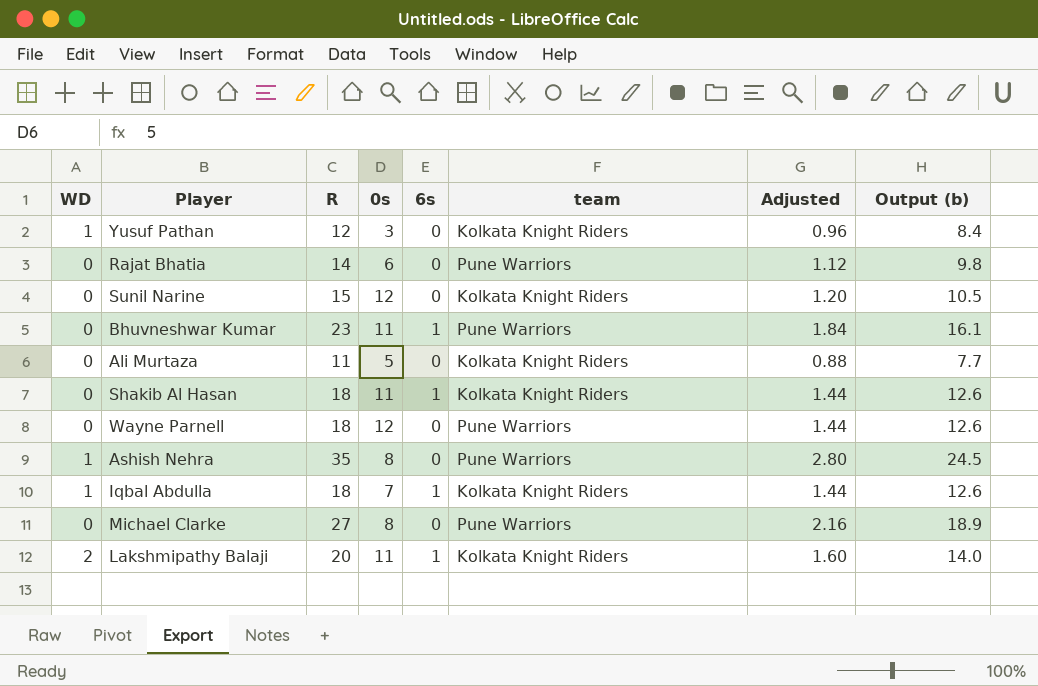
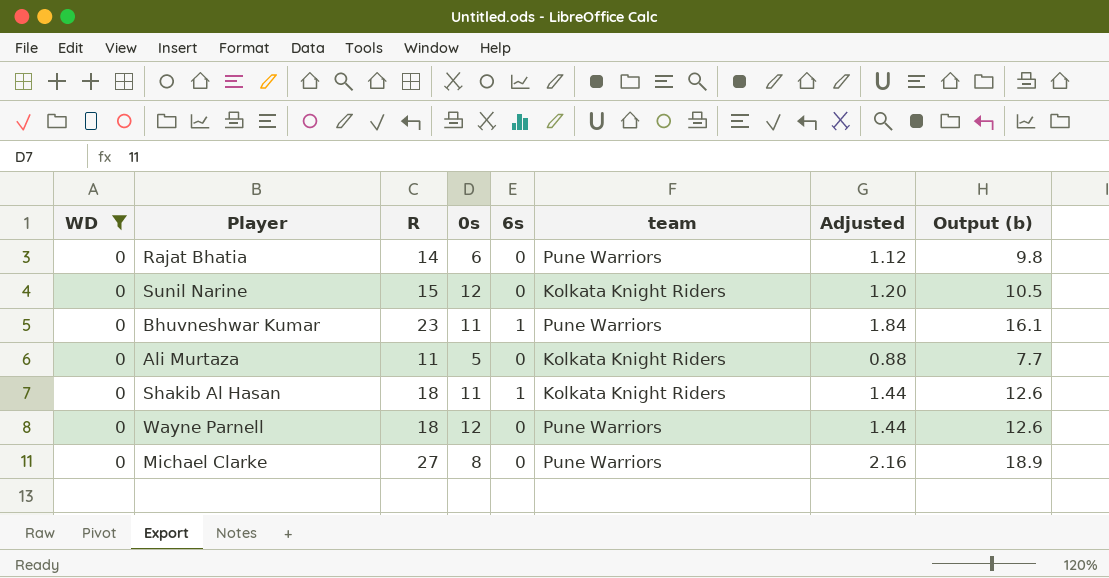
filter: none -> WD = 0

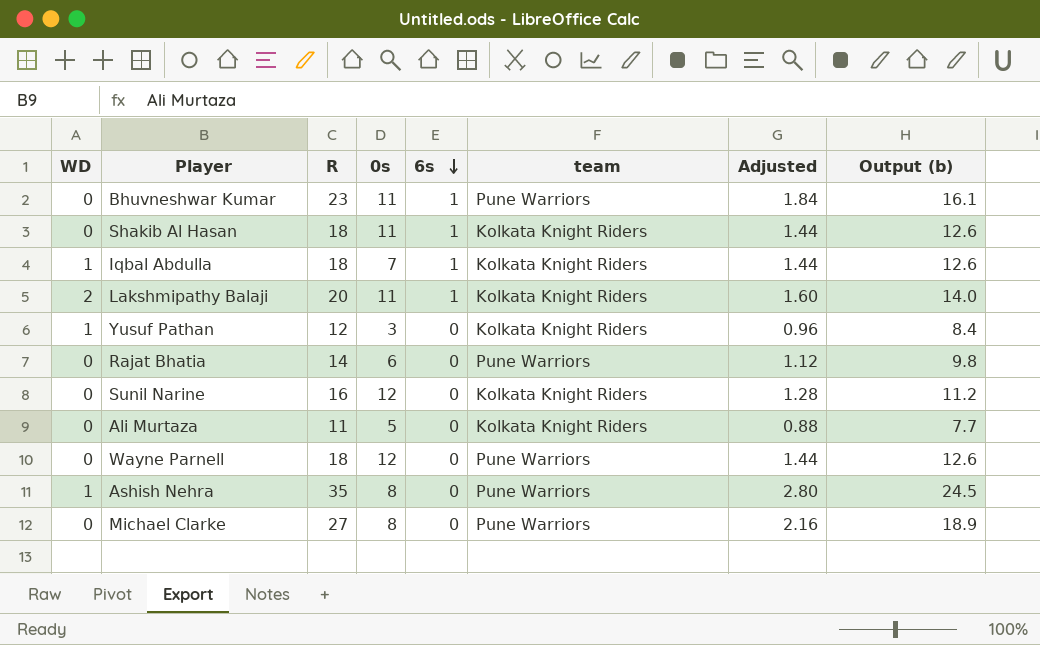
filter: WD = 0 -> none
row order: none -> 6s descending
Sunil Narine | R: 15 -> 16
Sunil Narine | Adjusted: 1.20 -> 1.28
Sunil Narine | Output (b): 10.5 -> 11.2

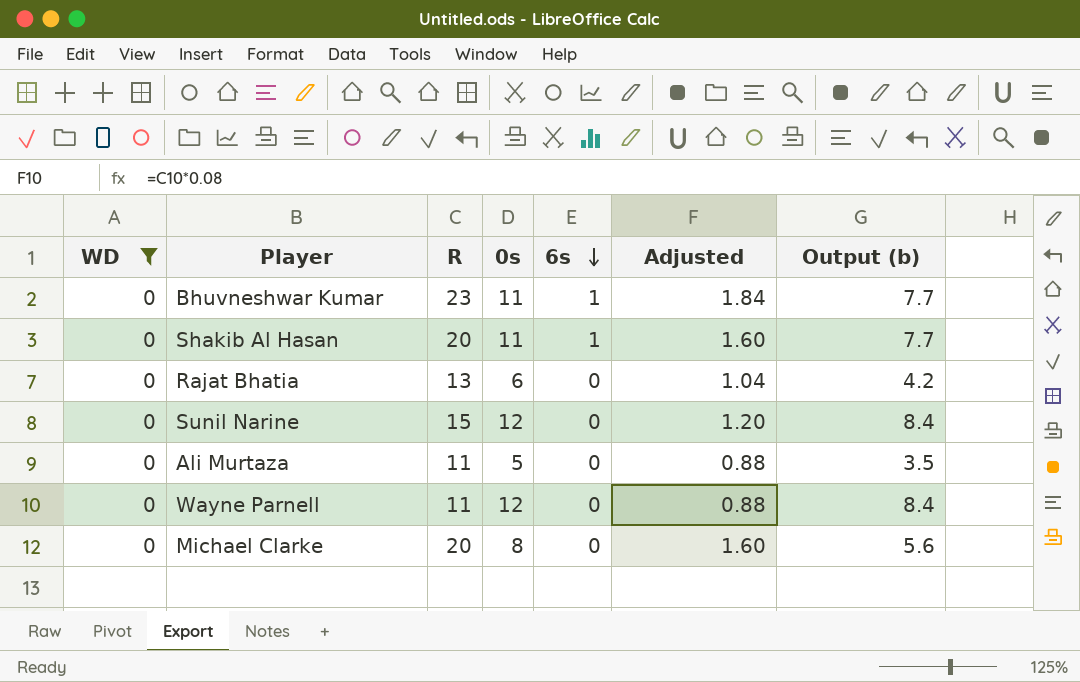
filter: none -> WD = 0
column team | position: 6 -> none
column Output (b) | formula: [R] * 0.7 -> [0s] * 0.7
Shakib Al Hasan | R: 18 -> 20
Shakib Al Hasan | Adjusted: 1.44 -> 1.60
Rajat Bhatia | R: 14 -> 13
Rajat Bhatia | Adjusted: 1.12 -> 1.04
Sunil Narine | R: 16 -> 15
Sunil Narine | Adjusted: 1.28 -> 1.20
Wayne Parnell | R: 18 -> 11
Wayne Parnell | Adjusted: 1.44 -> 0.88
Michael Clarke | R: 27 -> 20
Michael Clarke | Adjusted: 2.16 -> 1.60

